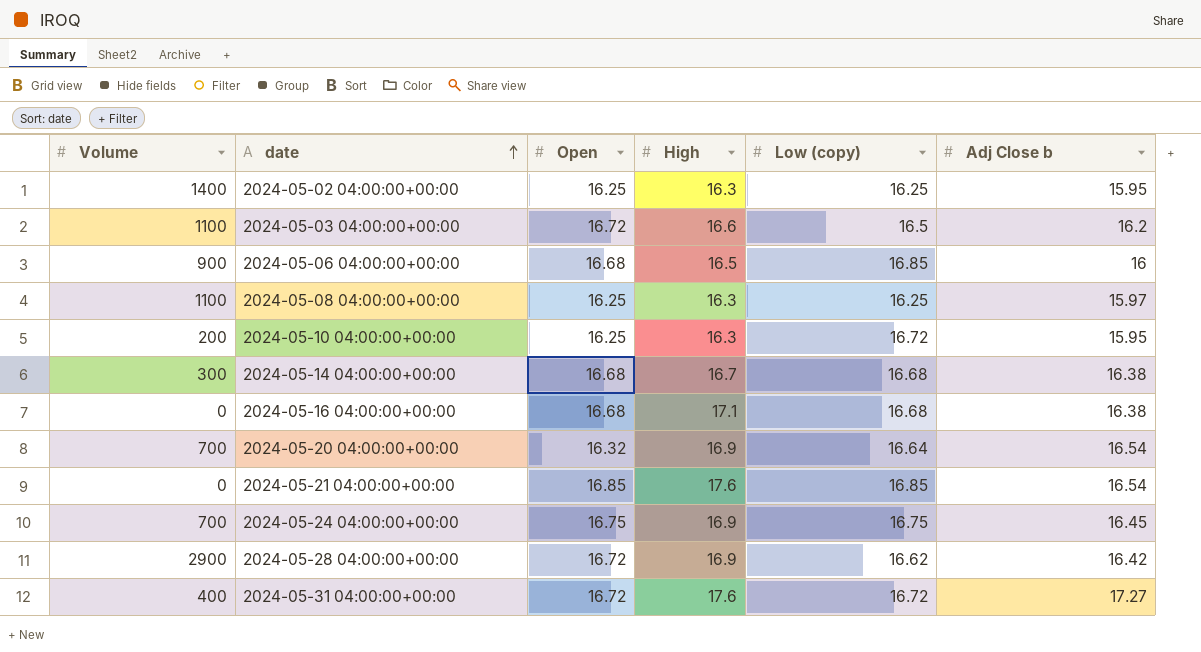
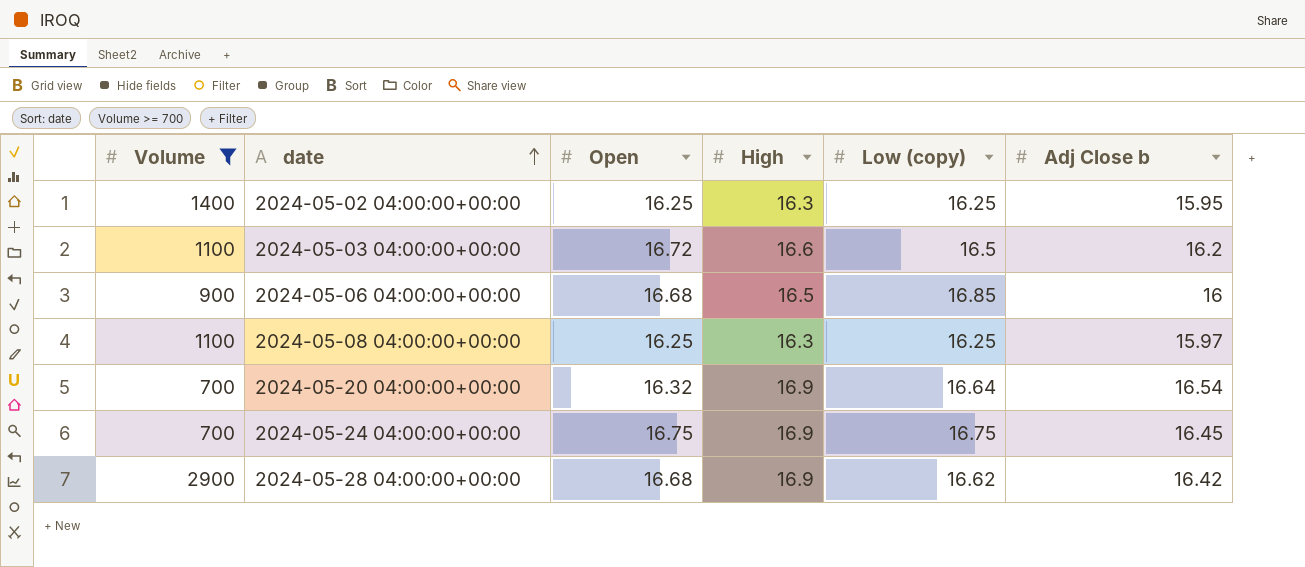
filter: none -> Volume >= 700
2024-05-28 04:00:00+00:00 | Open: 16.72 -> 16.68

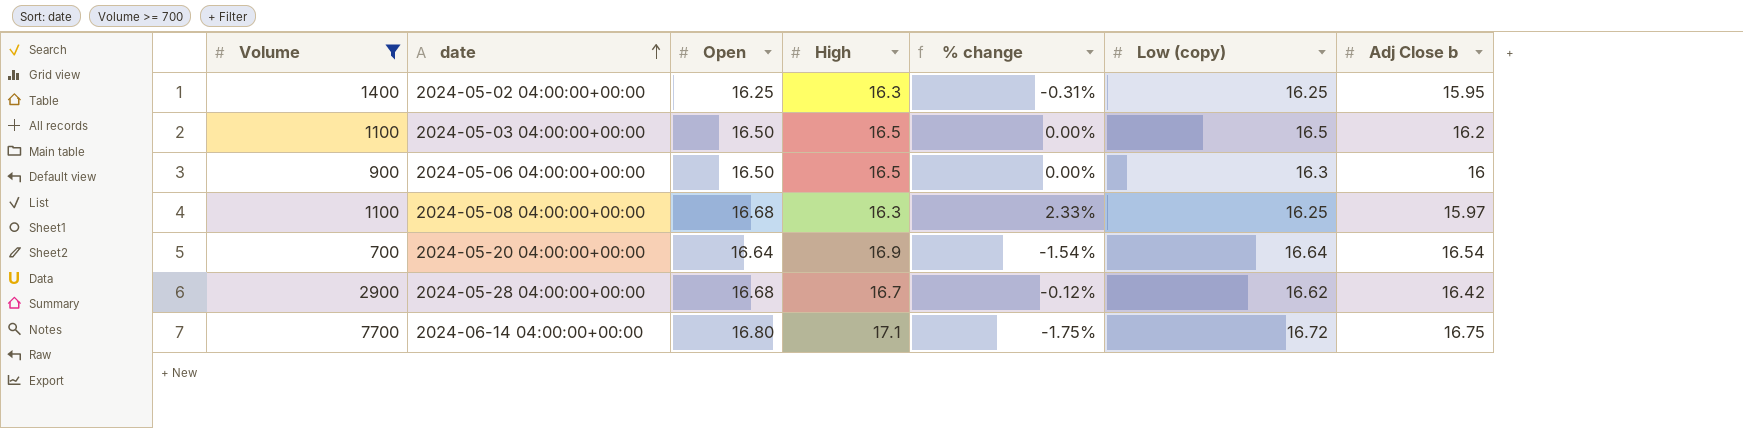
column % change | formula: none -> ([Open] - [High]) / [High]
row 2024-05-24 04:00:00+00:00: 700 | 16.75 | 16.9 | 16.75 | 16.45 -> none
2024-05-03 04:00:00+00:00 | Open: 16.72 -> 16.50
2024-05-03 04:00:00+00:00 | High: 16.6 -> 16.5
2024-05-06 04:00:00+00:00 | Open: 16.68 -> 16.50
2024-05-06 04:00:00+00:00 | Low (copy): 16.85 -> 16.3
2024-05-08 04:00:00+00:00 | Open: 16.25 -> 16.68
2024-05-20 04:00:00+00:00 | Open: 16.32 -> 16.64
2024-05-28 04:00:00+00:00 | High: 16.9 -> 16.7
row 2024-06-14 04:00:00+00:00: none -> 7700 | 16.80 | 17.1 | -1.75% | 16.72 | 16.75

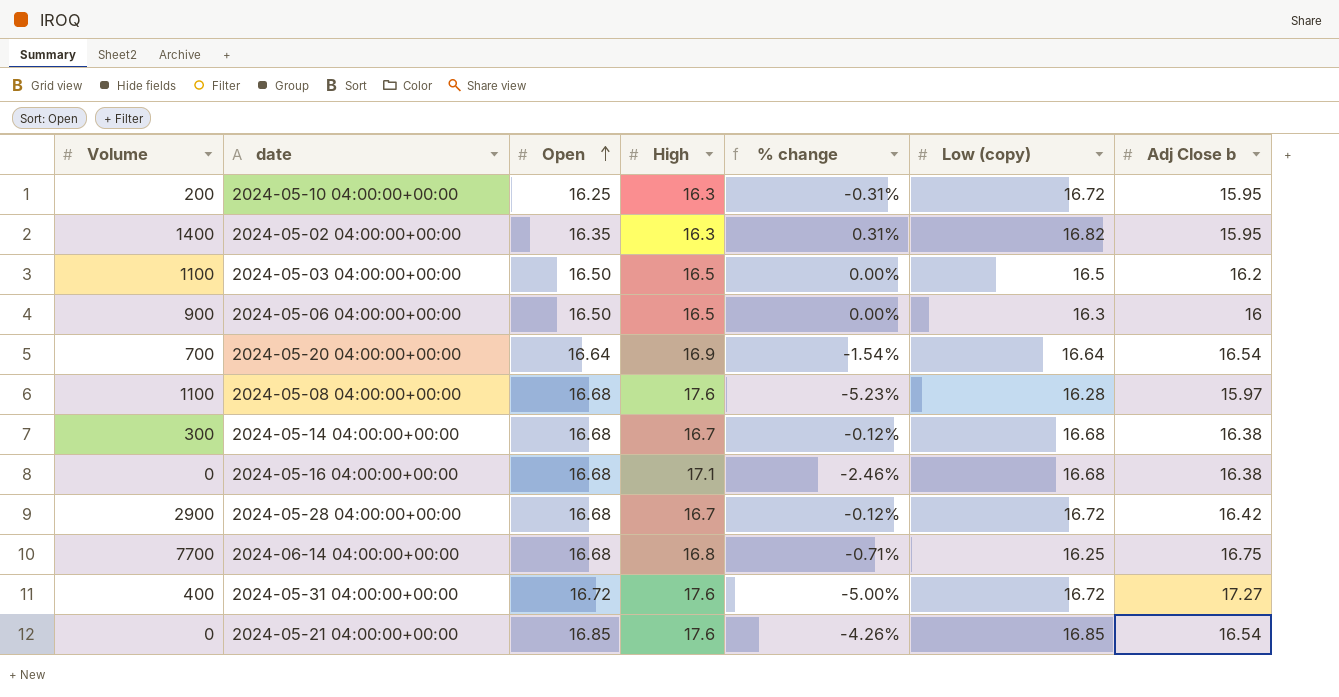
filter: Volume >= 700 -> none
row order: date ascending -> Open ascending
2024-05-02 04:00:00+00:00 | Open: 16.25 -> 16.35
2024-05-02 04:00:00+00:00 | % change: -0.31% -> 0.31%
2024-05-02 04:00:00+00:00 | Low (copy): 16.25 -> 16.82
2024-05-08 04:00:00+00:00 | High: 16.3 -> 17.6
2024-05-08 04:00:00+00:00 | % change: 2.33% -> -5.23%
2024-05-08 04:00:00+00:00 | Low (copy): 16.25 -> 16.28
2024-05-28 04:00:00+00:00 | Low (copy): 16.62 -> 16.72
2024-06-14 04:00:00+00:00 | Open: 16.80 -> 16.68
2024-06-14 04:00:00+00:00 | High: 17.1 -> 16.8
2024-06-14 04:00:00+00:00 | % change: -1.75% -> -0.71%
2024-06-14 04:00:00+00:00 | Low (copy): 16.72 -> 16.25

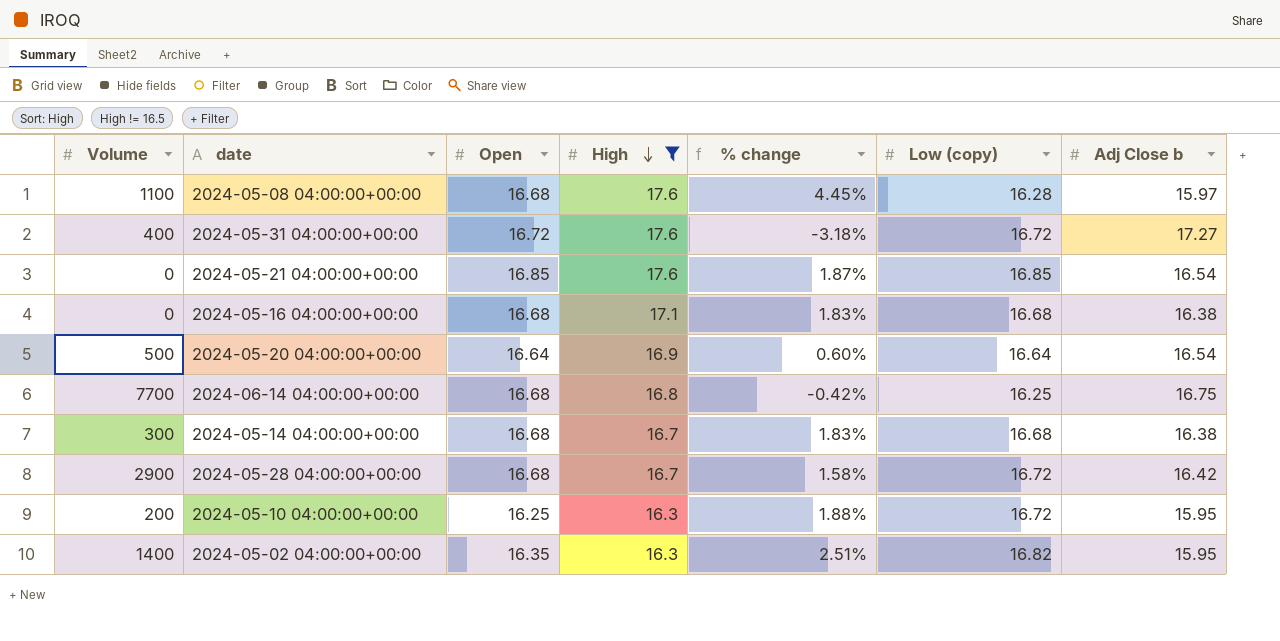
filter: none -> High != 16.5
row order: Open ascending -> High descending
column % change | formula: ([Open] - [High]) / [High] -> ([Open] - [Adj Close b]) / [Adj Close b]
2024-05-20 04:00:00+00:00 | Volume: 700 -> 500

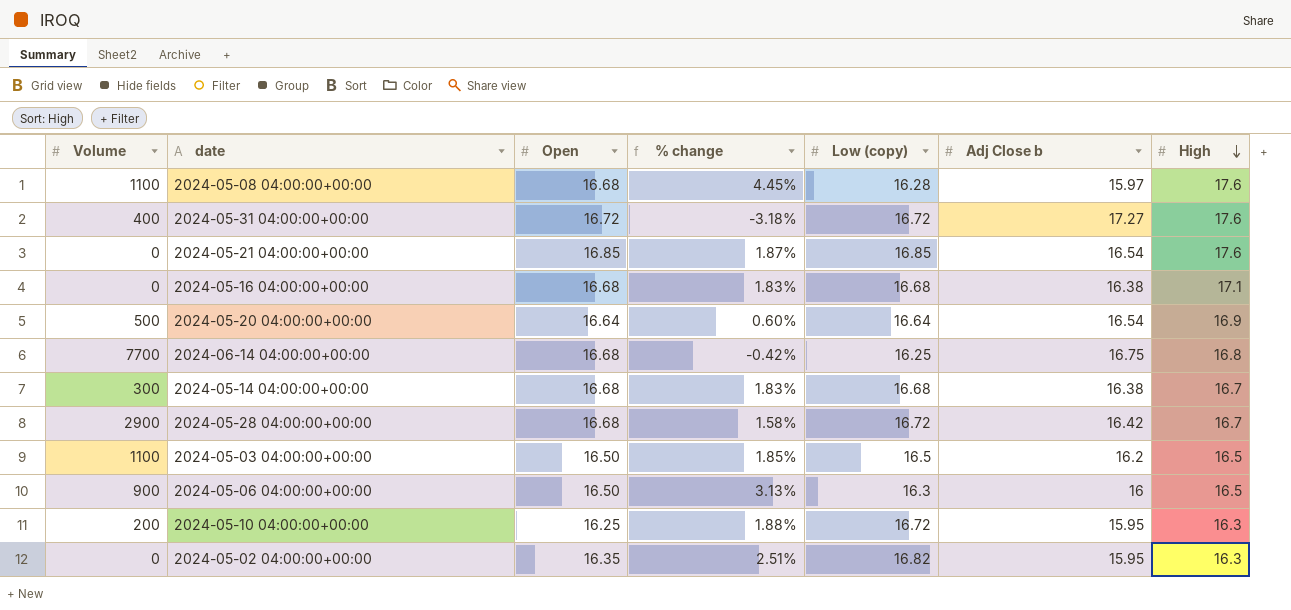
filter: High != 16.5 -> none
column High | position: 4 -> 7
2024-05-02 04:00:00+00:00 | Volume: 1400 -> 0

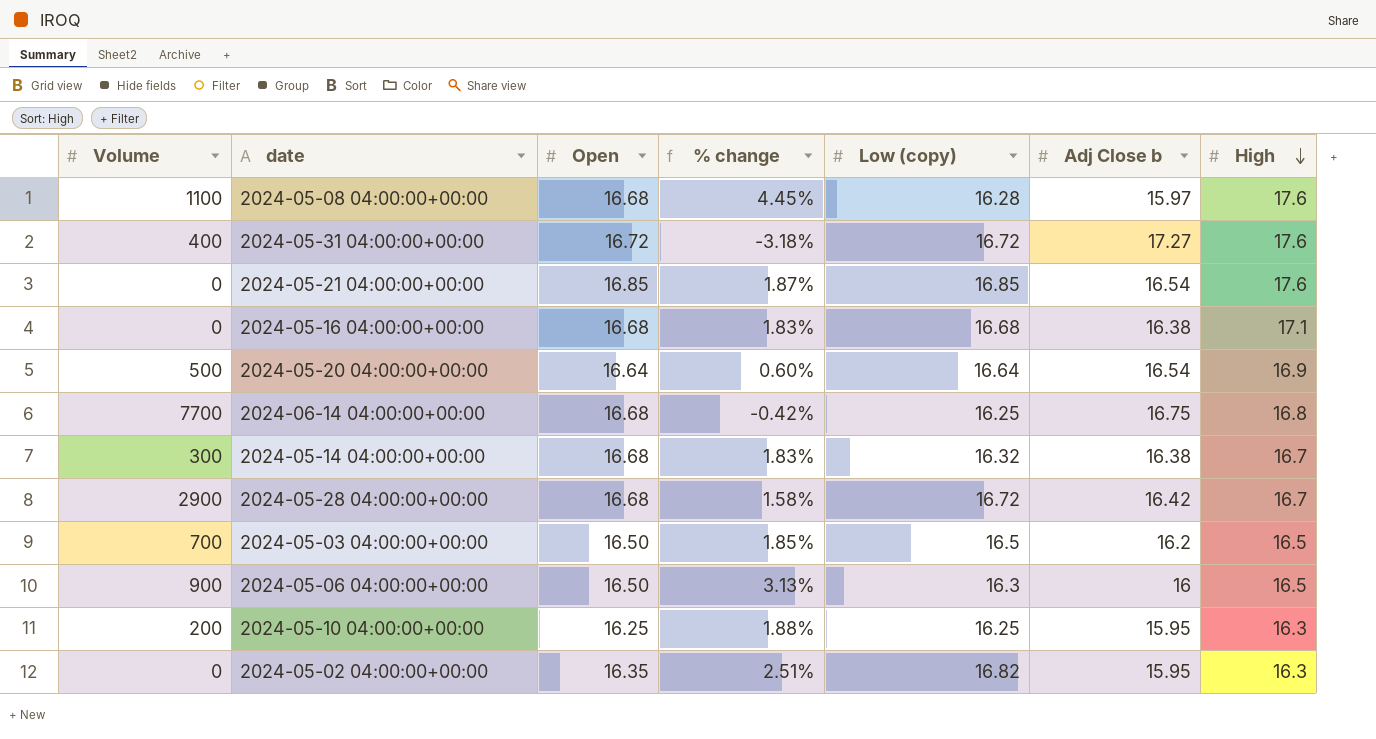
2024-05-14 04:00:00+00:00 | Low (copy): 16.68 -> 16.32
2024-05-03 04:00:00+00:00 | Volume: 1100 -> 700
2024-05-10 04:00:00+00:00 | Low (copy): 16.72 -> 16.25

